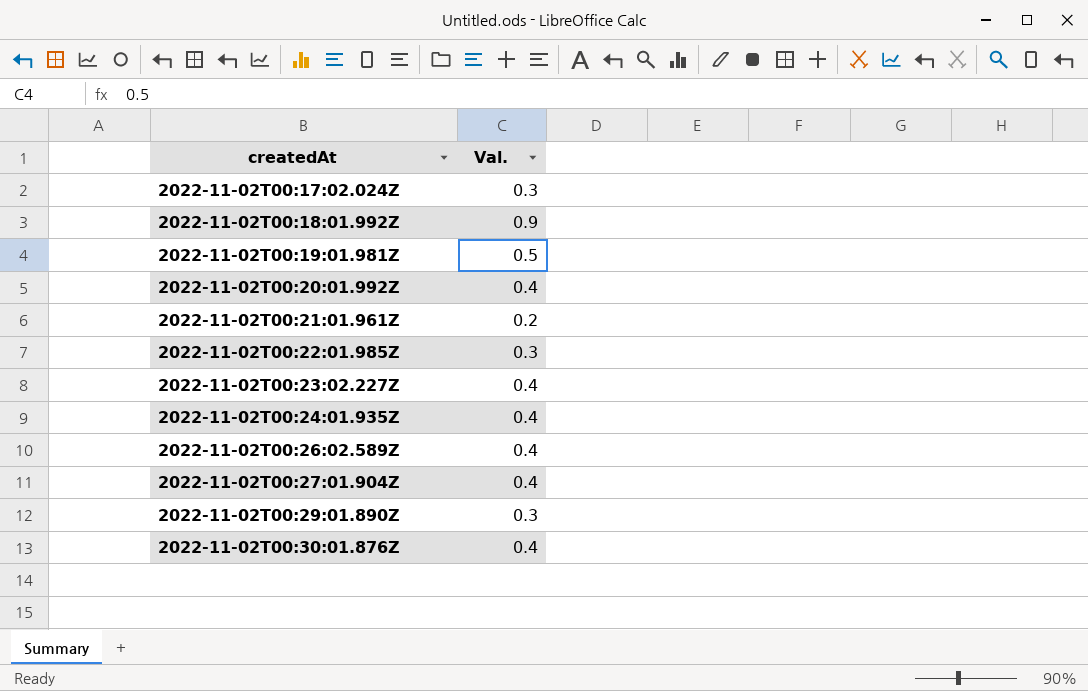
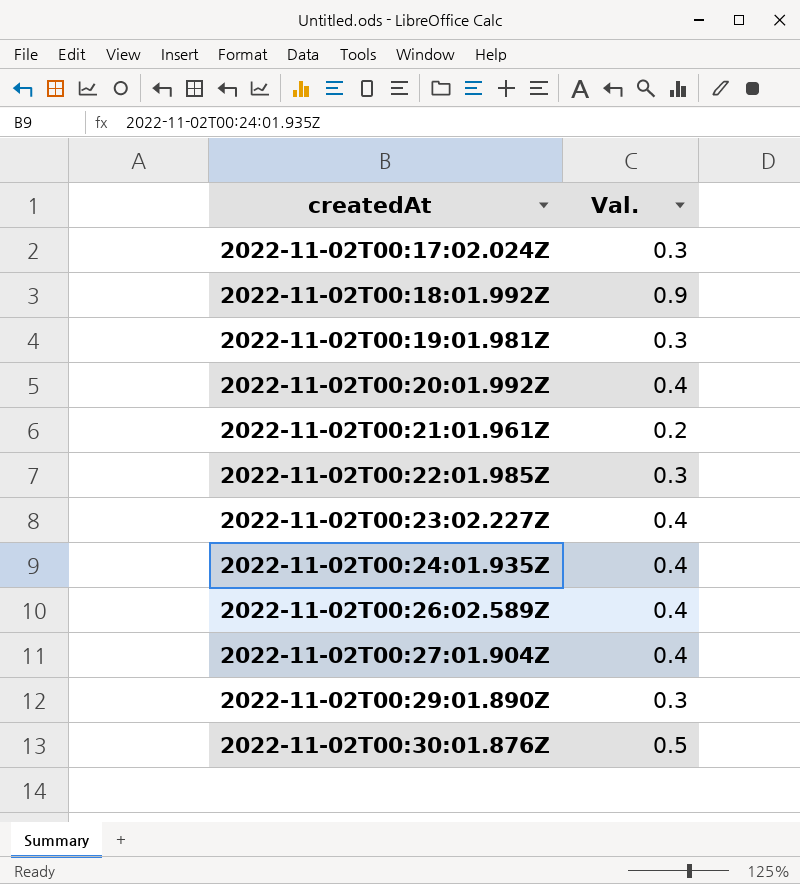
2022-11-02T00:19:01.981Z | Val.: 0.5 -> 0.3
2022-11-02T00:30:01.876Z | Val.: 0.4 -> 0.5

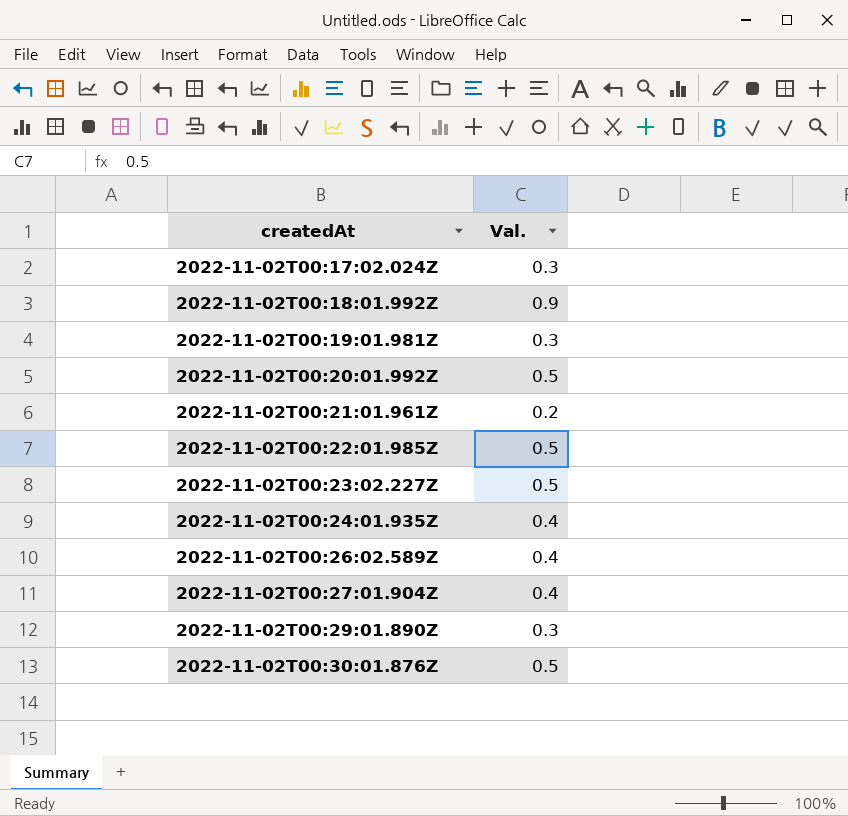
2022-11-02T00:20:01.992Z | Val.: 0.4 -> 0.5
2022-11-02T00:22:01.985Z | Val.: 0.3 -> 0.5
2022-11-02T00:23:02.227Z | Val.: 0.4 -> 0.5

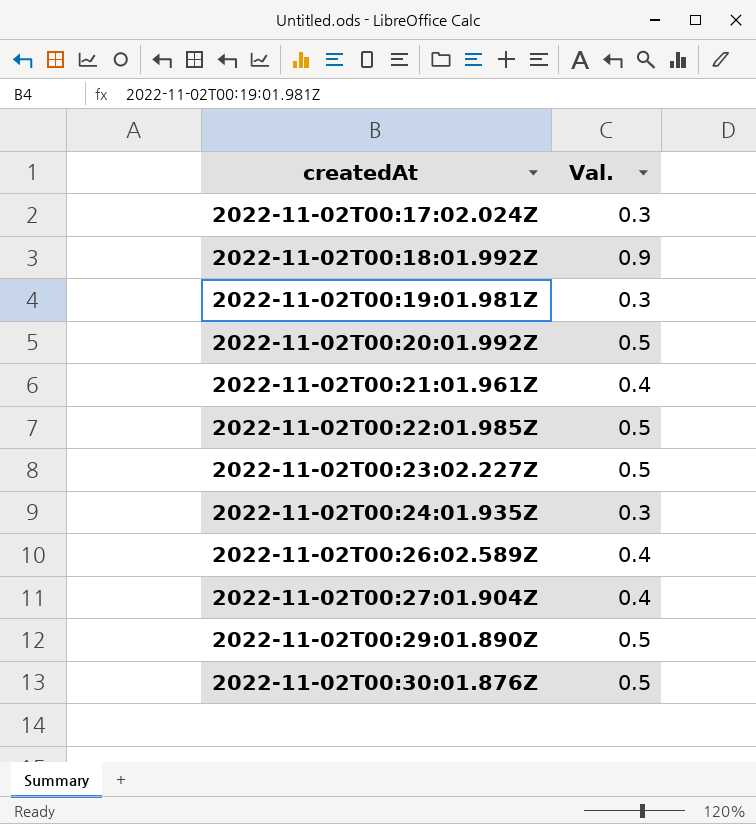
2022-11-02T00:21:01.961Z | Val.: 0.2 -> 0.4
2022-11-02T00:24:01.935Z | Val.: 0.4 -> 0.3
2022-11-02T00:29:01.890Z | Val.: 0.3 -> 0.5

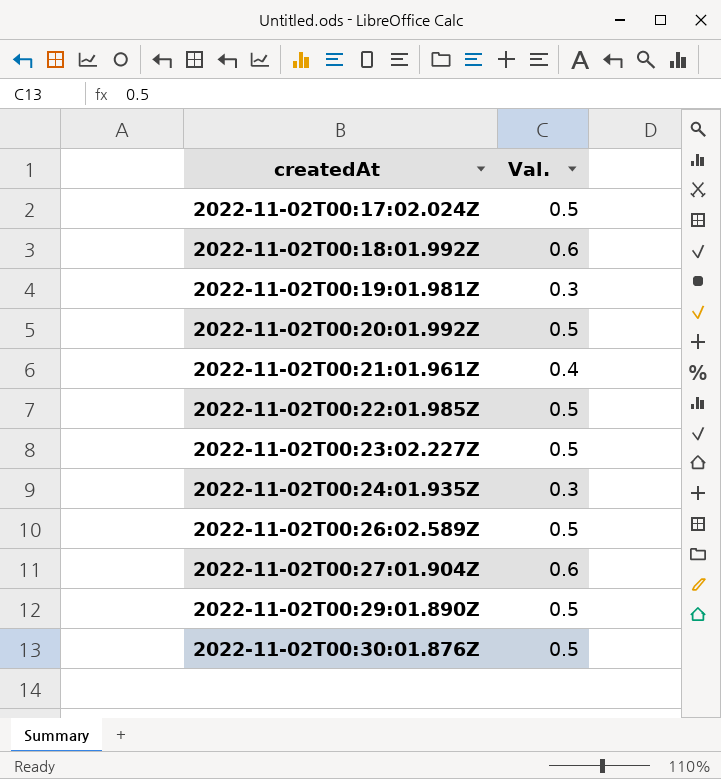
2022-11-02T00:17:02.024Z | Val.: 0.3 -> 0.5
2022-11-02T00:18:01.992Z | Val.: 0.9 -> 0.6
2022-11-02T00:26:02.589Z | Val.: 0.4 -> 0.5
2022-11-02T00:27:01.904Z | Val.: 0.4 -> 0.6

